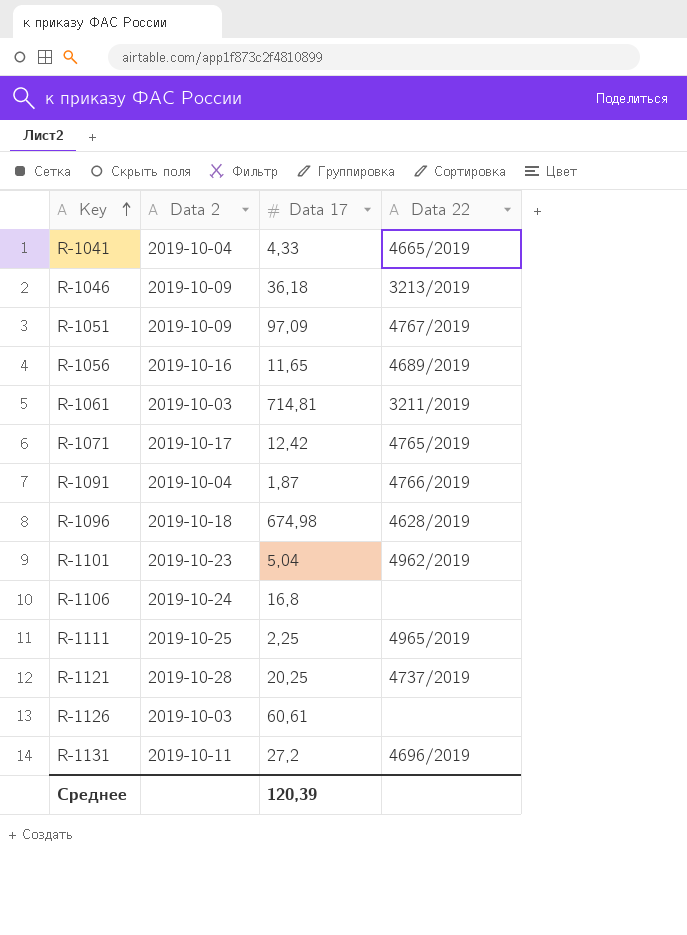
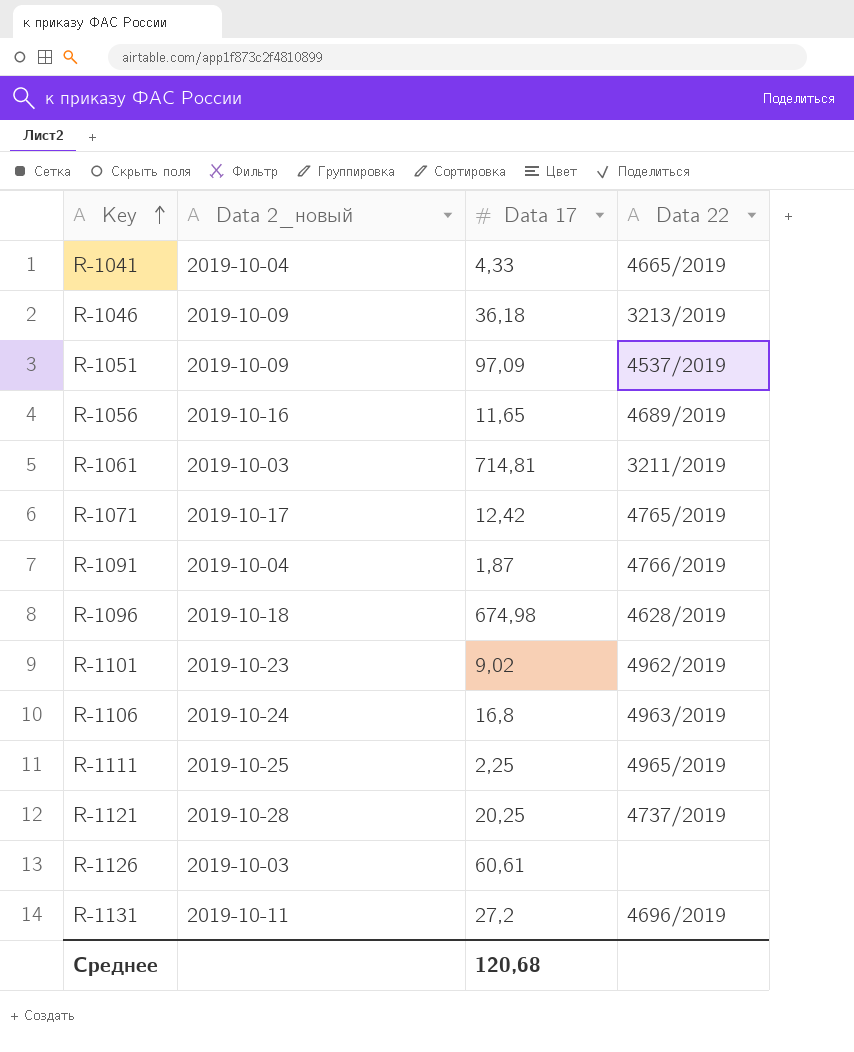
column name: Data 2 -> Data 2_новый
R-1051 | Data 22: 4767/2019 -> 4537/2019
R-1101 | Data 17: 5,04 -> 9,02
R-1106 | Data 22: none -> 4963/2019
Среднее | Data 17: 120,39 -> 120,68

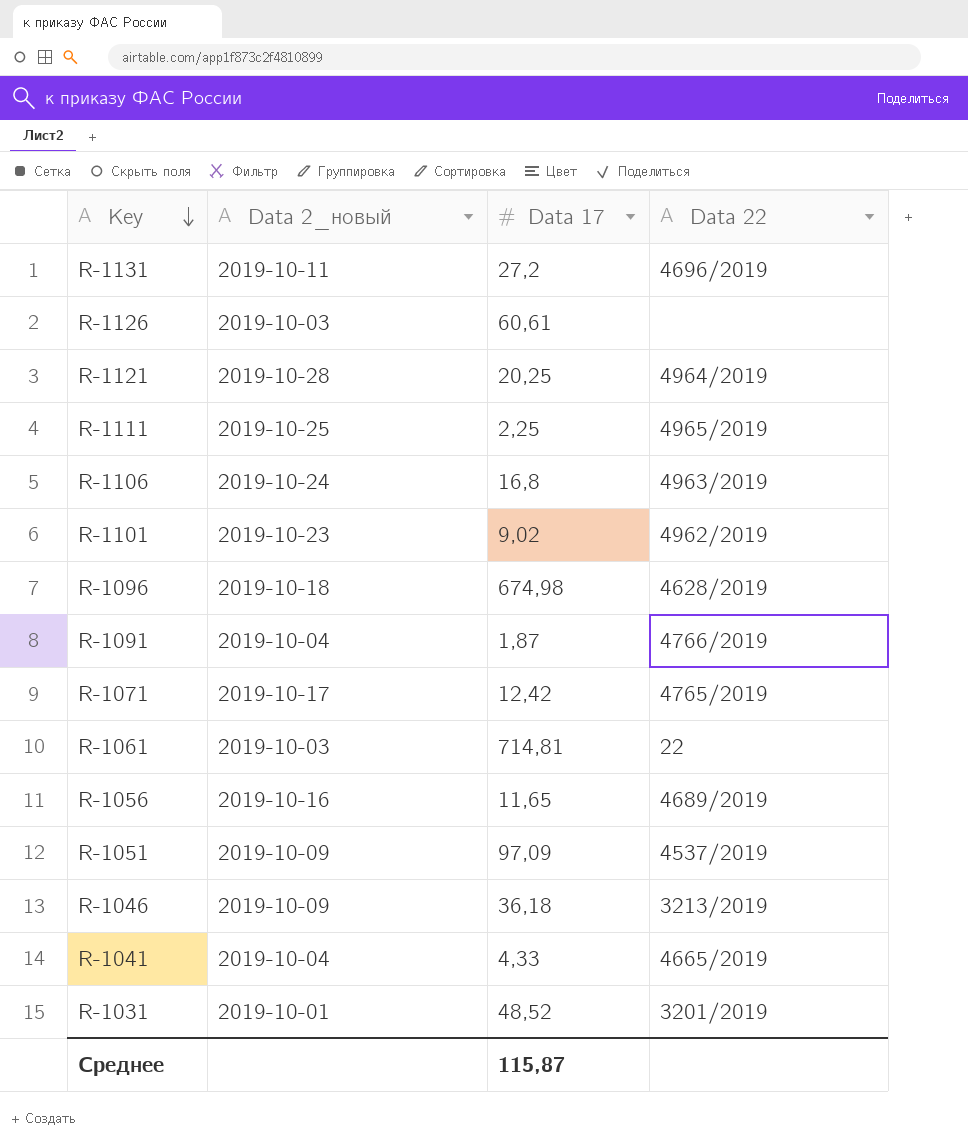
row order: Key ascending -> Key descending
R-1121 | Data 22: 4737/2019 -> 4964/2019
R-1061 | Data 22: 3211/2019 -> 22
row R-1031: none -> 2019-10-01 | 48,52 | 3201/2019
Среднее | Data 17: 120,68 -> 115,87

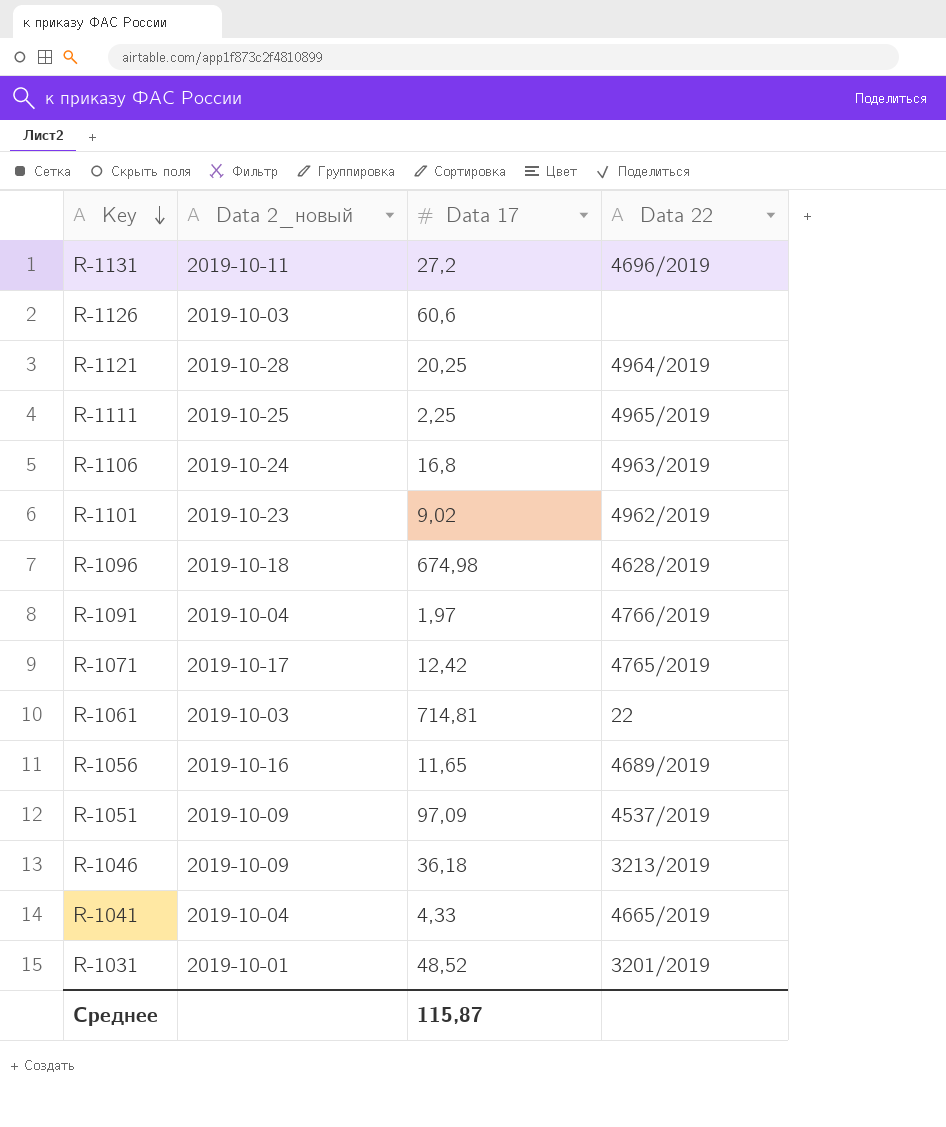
R-1126 | Data 17: 60,61 -> 60,6
R-1091 | Data 17: 1,87 -> 1,97

